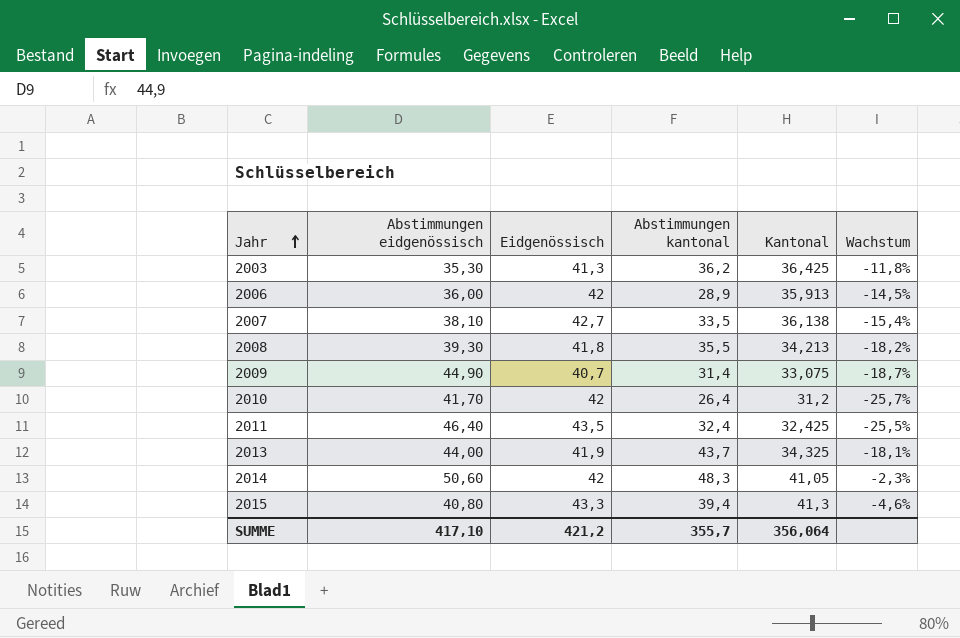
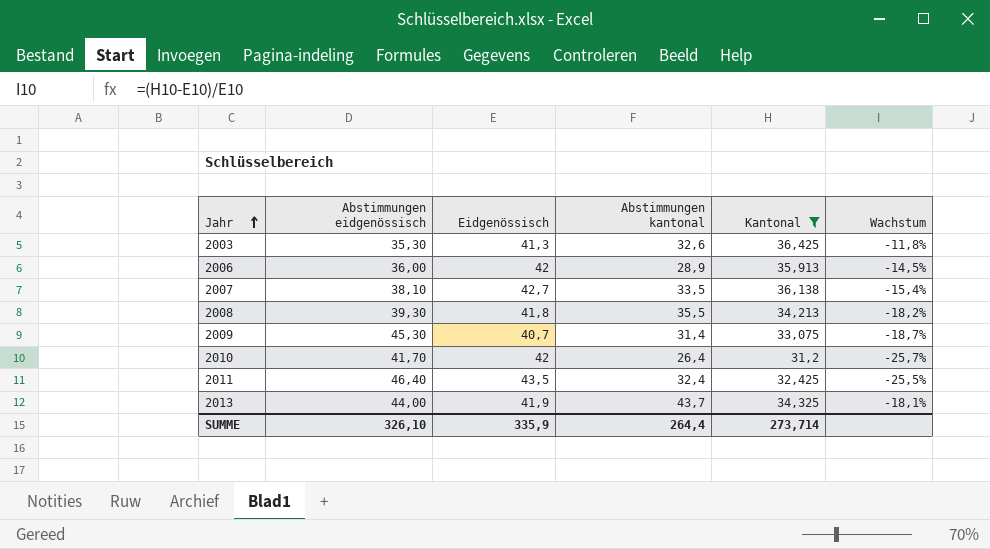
filter: none -> Kantonal <= 36,425
2003 | Abstimmungen kantonal: 36,2 -> 32,6
2009 | Abstimmungen eidgenössisch: 44,90 -> 45,30
SUMME | Abstimmungen eidgenössisch: 417,10 -> 326,10
SUMME | Eidgenössisch: 421,2 -> 335,9
SUMME | Abstimmungen kantonal: 355,7 -> 264,4
SUMME | Kantonal: 356,064 -> 273,714

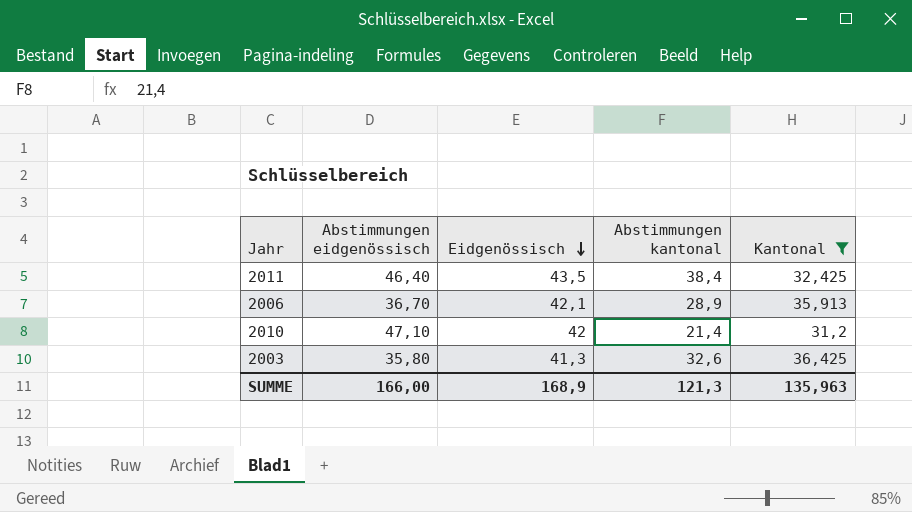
row order: Jahr ascending -> Eidgenössisch descending
column Wachstum | formula: ([Kantonal] - [Eidgenössisch]) / [Eidgenössisch] -> none
row 2007: 38,10 | 42,7 | 33,5 | 36,138 | -15,4% -> none
row 2008: 39,30 | 41,8 | 35,5 | 34,213 | -18,2% -> none
row 2009: 45,30 | 40,7 | 31,4 | 33,075 | -18,7% -> none
row 2013: 44,00 | 41,9 | 43,7 | 34,325 | -18,1% -> none
2011 | Abstimmungen kantonal: 32,4 -> 38,4
2006 | Abstimmungen eidgenössisch: 36,00 -> 36,70
2006 | Eidgenössisch: 42 -> 42,1
2010 | Abstimmungen eidgenössisch: 41,70 -> 47,10
2010 | Abstimmungen kantonal: 26,4 -> 21,4
2003 | Abstimmungen eidgenössisch: 35,30 -> 35,80
SUMME | Abstimmungen eidgenössisch: 326,10 -> 166,00
SUMME | Eidgenössisch: 335,9 -> 168,9
SUMME | Abstimmungen kantonal: 264,4 -> 121,3
SUMME | Kantonal: 273,714 -> 135,963

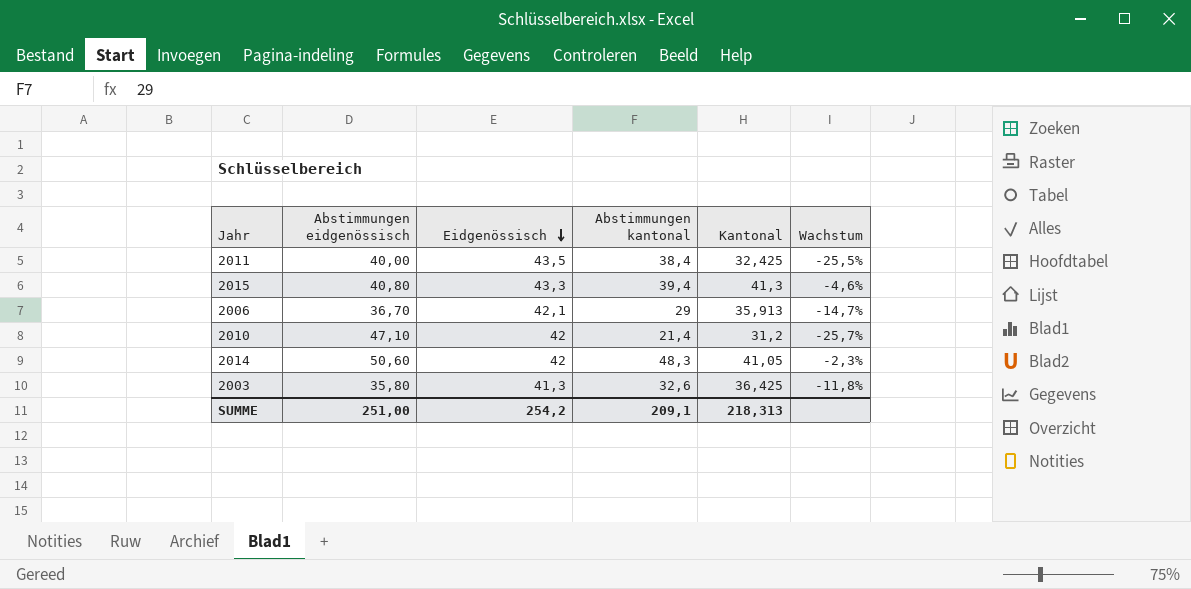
filter: Kantonal <= 36,425 -> none
column Wachstum | formula: none -> ([Kantonal] - [Eidgenössisch]) / [Eidgenössisch]
2011 | Abstimmungen eidgenössisch: 46,40 -> 40,00
2006 | Abstimmungen kantonal: 28,9 -> 29
SUMME | Abstimmungen eidgenössisch: 166,00 -> 251,00
SUMME | Eidgenössisch: 168,9 -> 254,2
SUMME | Abstimmungen kantonal: 121,3 -> 209,1
SUMME | Kantonal: 135,963 -> 218,313

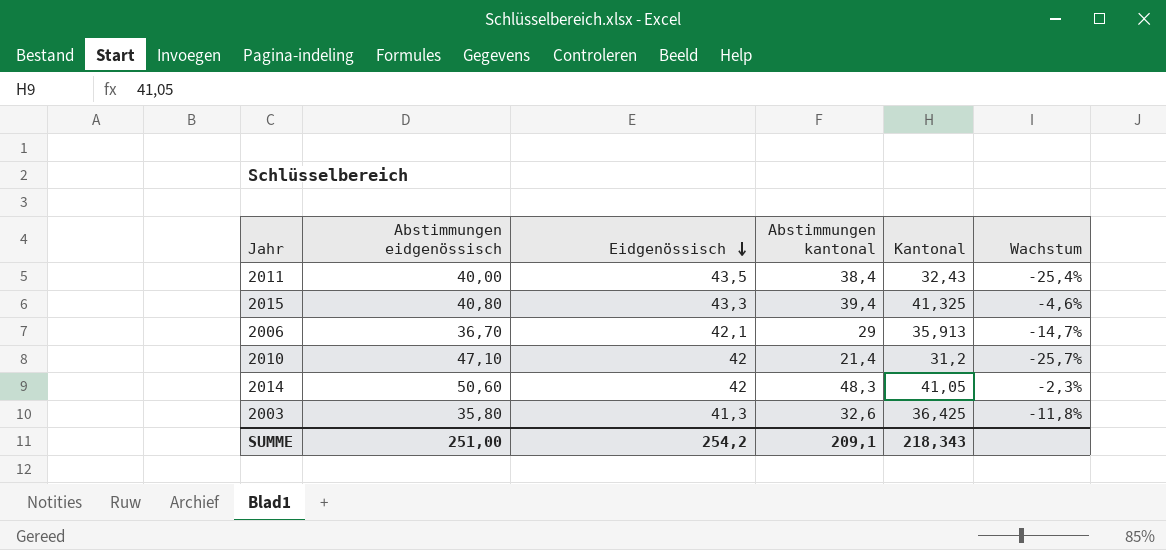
2011 | Kantonal: 32,425 -> 32,43
2011 | Wachstum: -25,5% -> -25,4%
2015 | Kantonal: 41,3 -> 41,325
SUMME | Kantonal: 218,313 -> 218,343

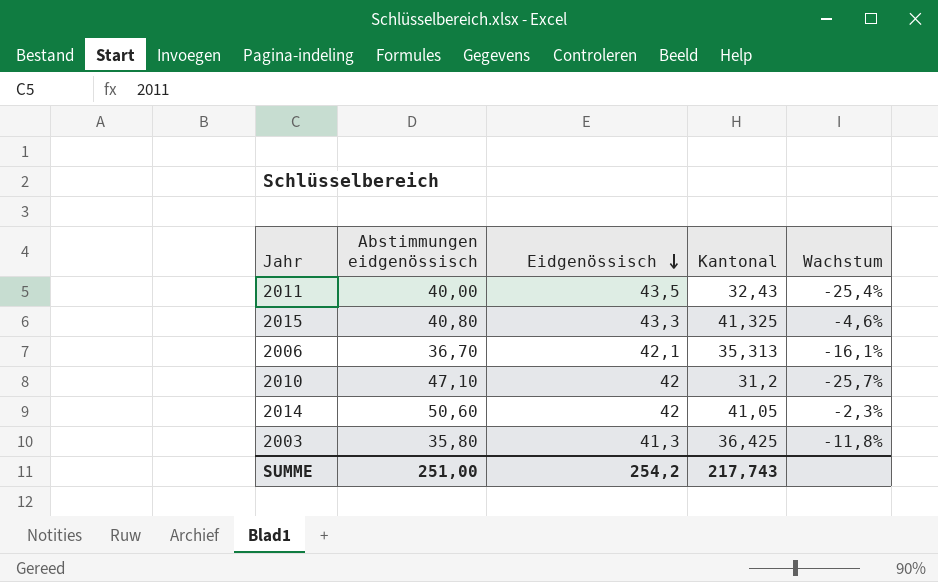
column Abstimmungen kantonal | position: 4 -> none
2006 | Kantonal: 35,913 -> 35,313
2006 | Wachstum: -14,7% -> -16,1%
SUMME | Kantonal: 218,343 -> 217,743

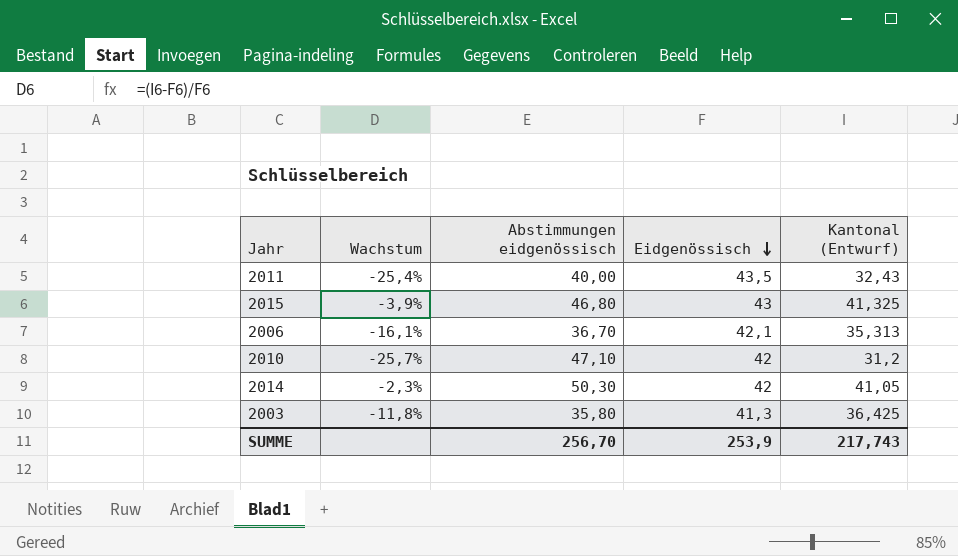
column Wachstum | position: 5 -> 2
column name: Kantonal -> Kantonal (Entwurf)
2015 | Wachstum: -4,6% -> -3,9%
2015 | Abstimmungen eidgenössisch: 40,80 -> 46,80
2015 | Eidgenössisch: 43,3 -> 43
2014 | Abstimmungen eidgenössisch: 50,60 -> 50,30
SUMME | Abstimmungen eidgenössisch: 251,00 -> 256,70
SUMME | Eidgenössisch: 254,2 -> 253,9

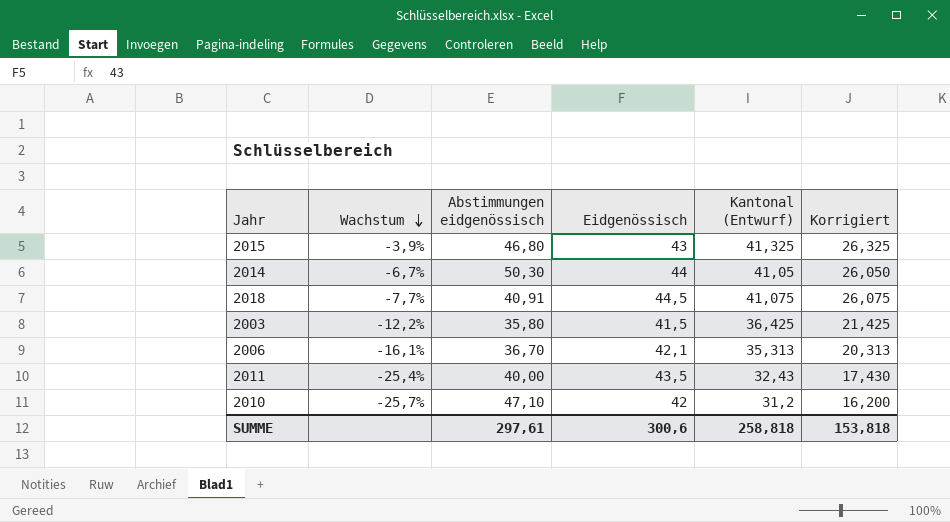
row order: Eidgenössisch descending -> Wachstum descending
column Korrigiert | formula: none -> [Kantonal (Entwurf)] - 15
2014 | Wachstum: -2,3% -> -6,7%
2014 | Eidgenössisch: 42 -> 44
row 2018: none -> -7,7% | 40,91 | 44,5 | 41,075 | 26,075
2003 | Wachstum: -11,8% -> -12,2%
2003 | Eidgenössisch: 41,3 -> 41,5
SUMME | Abstimmungen eidgenössisch: 256,70 -> 297,61
SUMME | Eidgenössisch: 253,9 -> 300,6
SUMME | Kantonal (Entwurf): 217,743 -> 258,818

